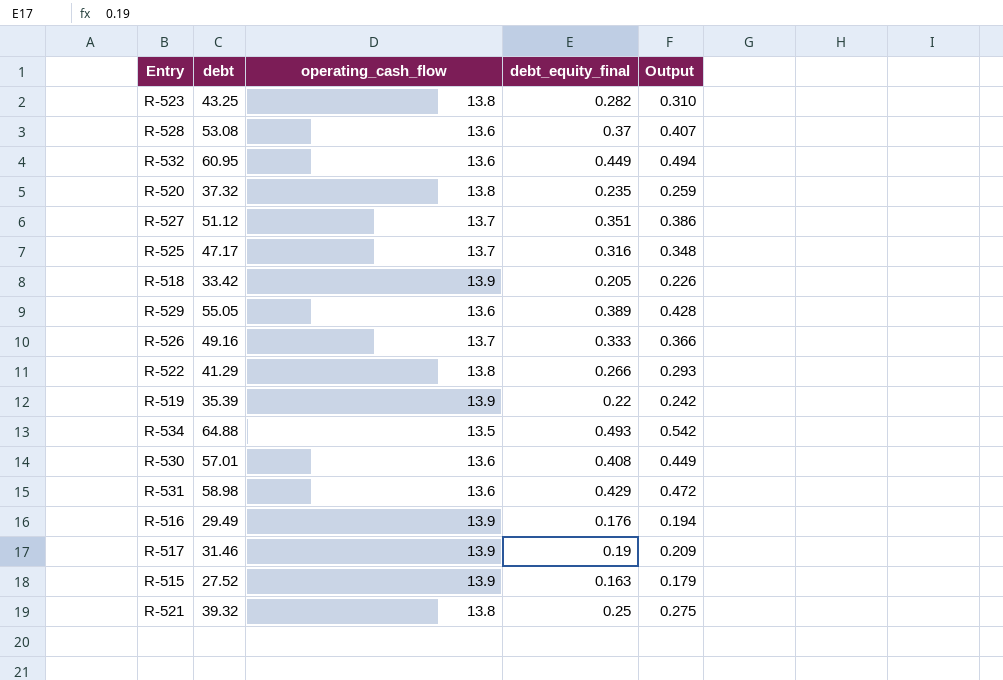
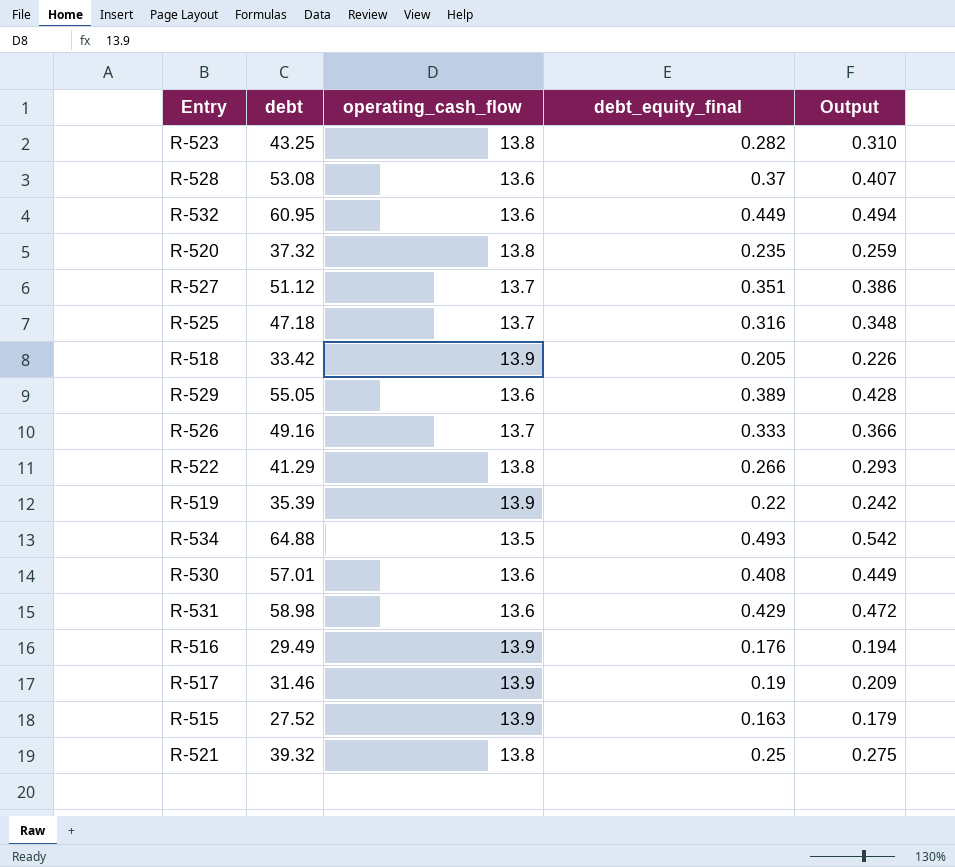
R-525 | debt: 47.17 -> 47.18

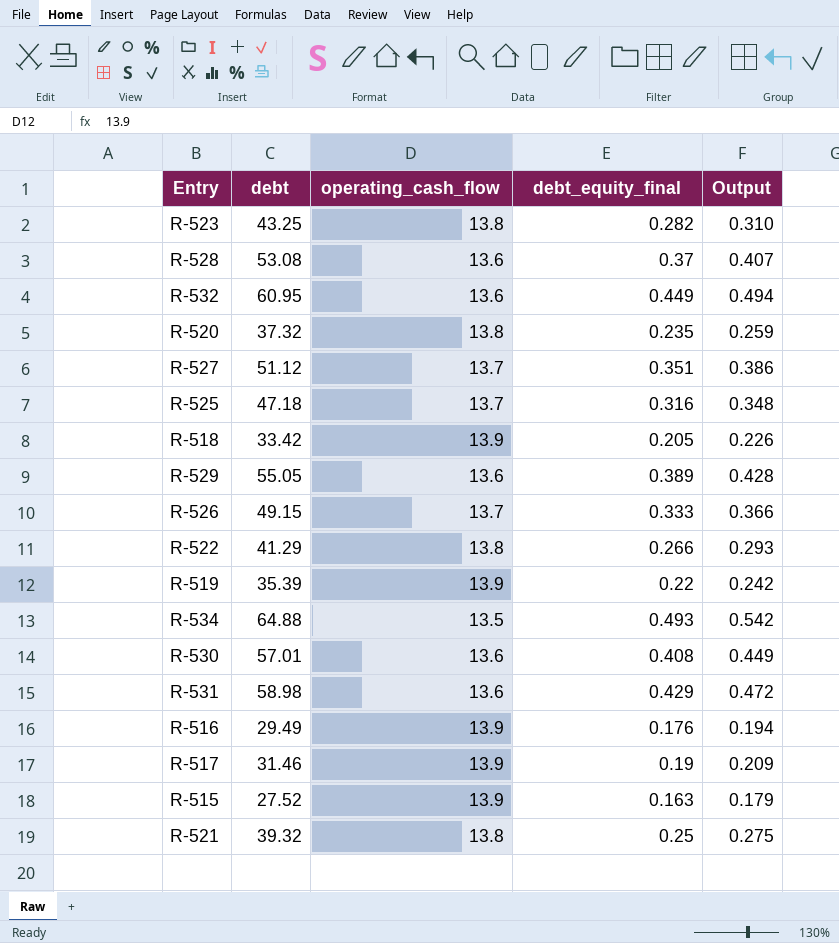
R-526 | debt: 49.16 -> 49.15

